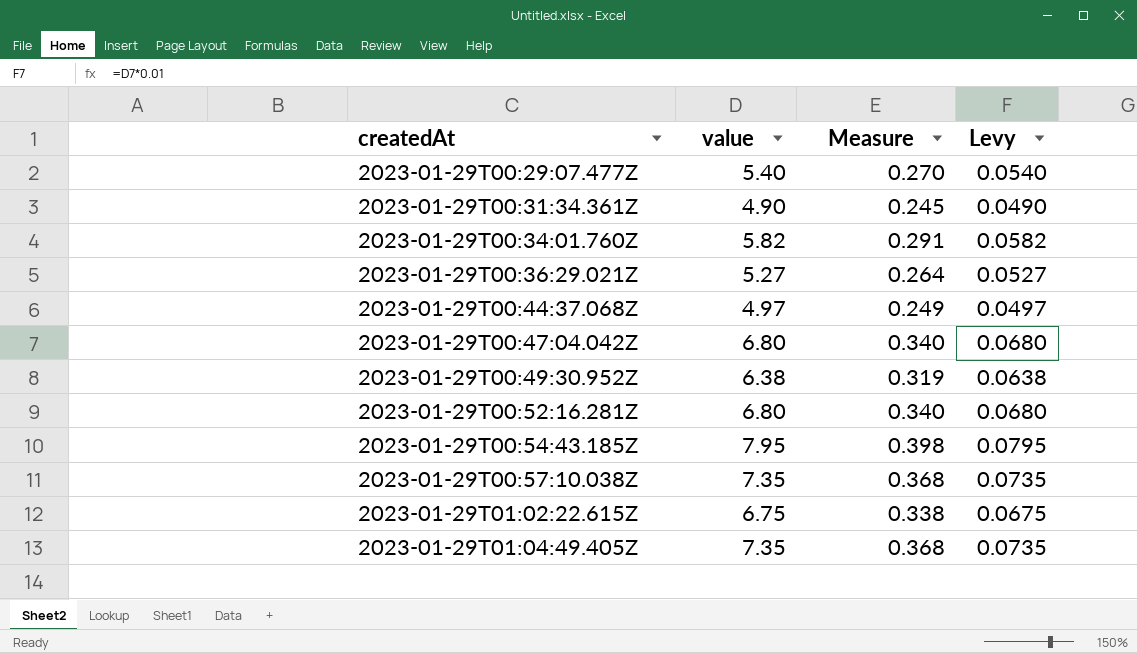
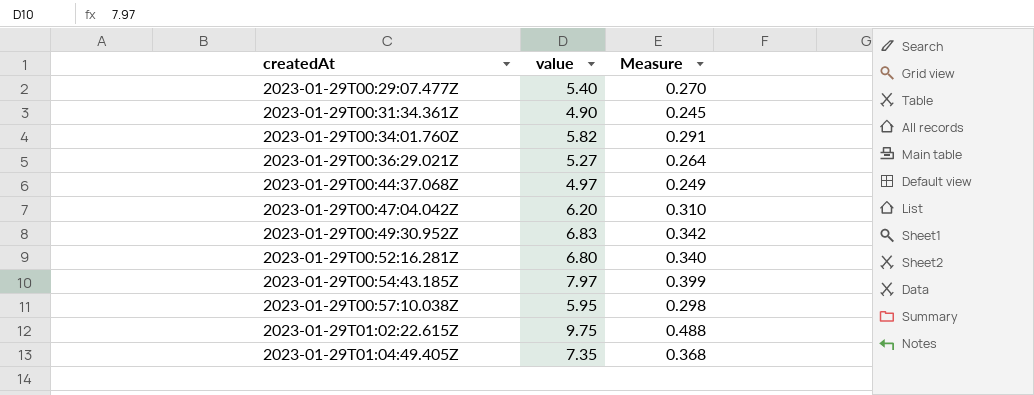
column Levy | formula: [value] * 0.01 -> none
2023-01-29T00:47:04.042Z | value: 6.80 -> 6.20
2023-01-29T00:47:04.042Z | Measure: 0.340 -> 0.310
2023-01-29T00:49:30.952Z | value: 6.38 -> 6.83
2023-01-29T00:49:30.952Z | Measure: 0.319 -> 0.342
2023-01-29T00:54:43.185Z | value: 7.95 -> 7.97
2023-01-29T00:54:43.185Z | Measure: 0.398 -> 0.399
2023-01-29T00:57:10.038Z | value: 7.35 -> 5.95
2023-01-29T00:57:10.038Z | Measure: 0.368 -> 0.298
2023-01-29T01:02:22.615Z | value: 6.75 -> 9.75
2023-01-29T01:02:22.615Z | Measure: 0.338 -> 0.488

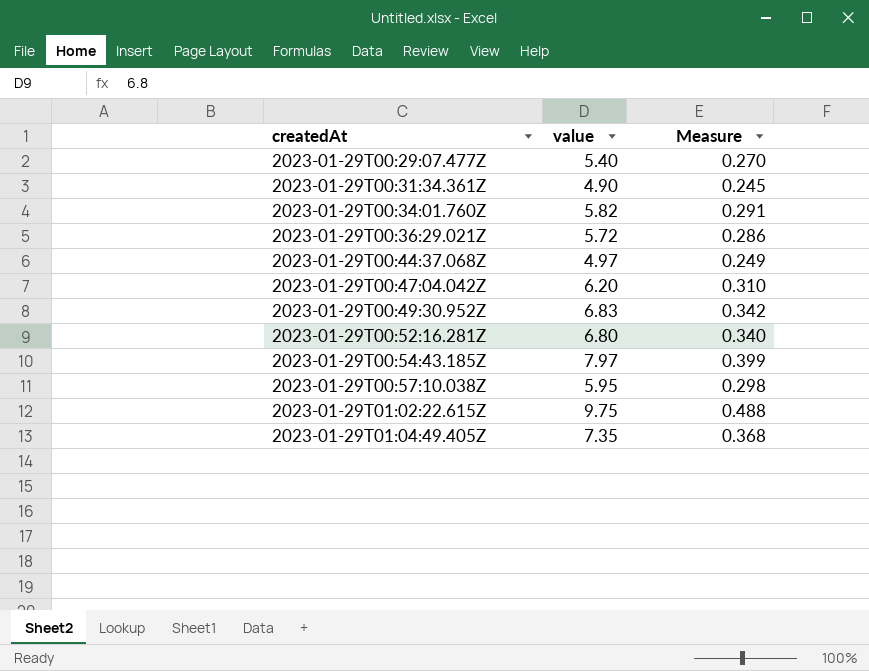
2023-01-29T00:36:29.021Z | value: 5.27 -> 5.72
2023-01-29T00:36:29.021Z | Measure: 0.264 -> 0.286

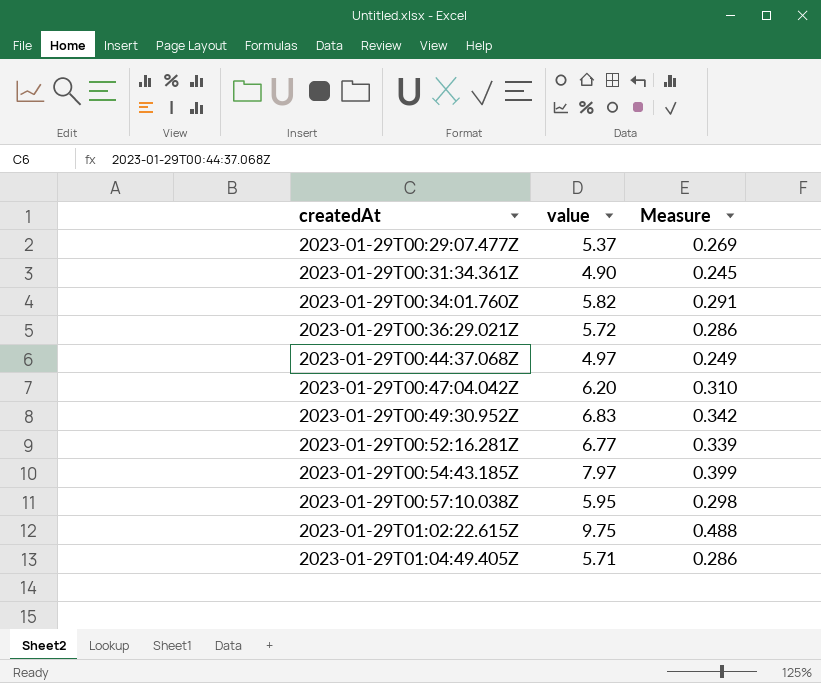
2023-01-29T00:29:07.477Z | value: 5.40 -> 5.37
2023-01-29T00:29:07.477Z | Measure: 0.270 -> 0.269
2023-01-29T00:52:16.281Z | value: 6.80 -> 6.77
2023-01-29T00:52:16.281Z | Measure: 0.340 -> 0.339
2023-01-29T01:04:49.405Z | value: 7.35 -> 5.71
2023-01-29T01:04:49.405Z | Measure: 0.368 -> 0.286

